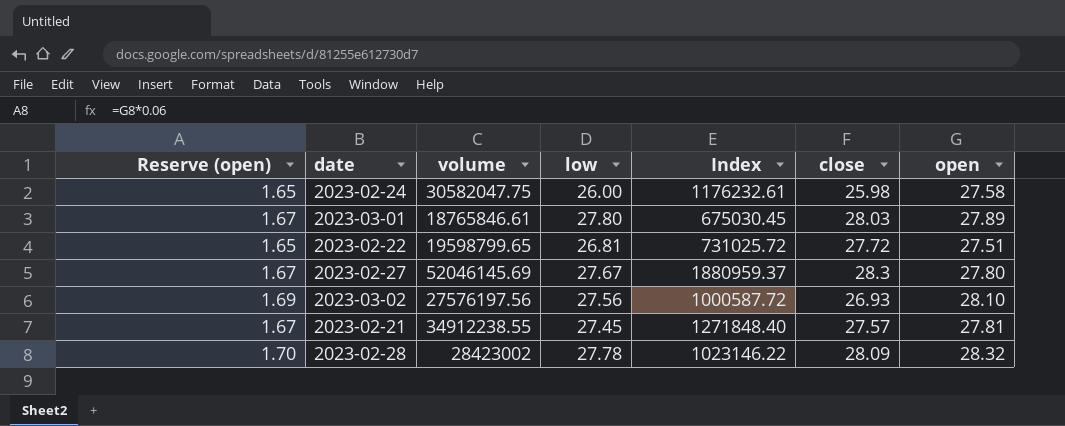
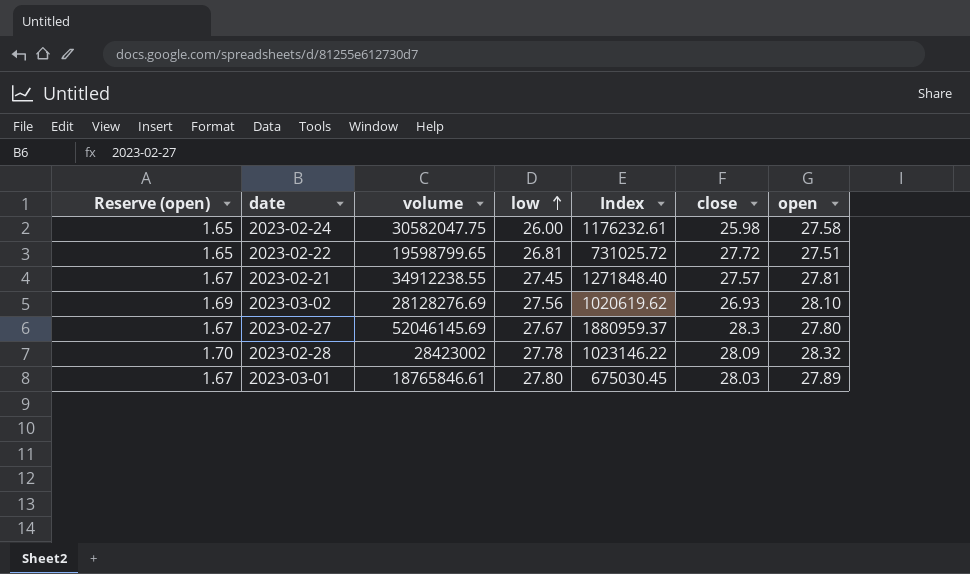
row order: none -> low ascending
2023-03-02 | volume: 27576197.56 -> 28128276.69
2023-03-02 | Index: 1000587.72 -> 1020619.62

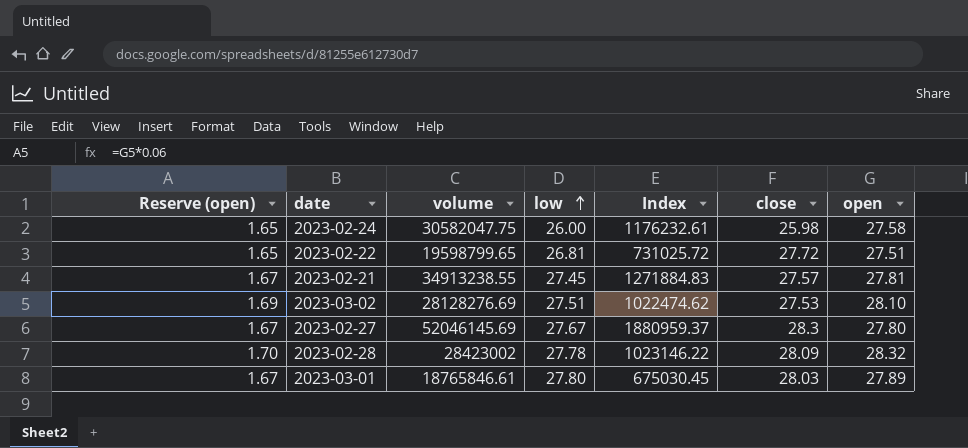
2023-02-21 | volume: 34912238.55 -> 34913238.55
2023-02-21 | Index: 1271848.40 -> 1271884.83
2023-03-02 | low: 27.56 -> 27.51
2023-03-02 | Index: 1020619.62 -> 1022474.62
2023-03-02 | close: 26.93 -> 27.53

